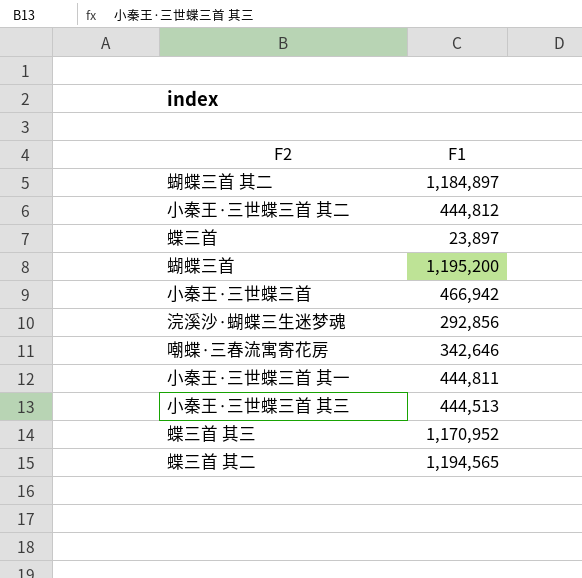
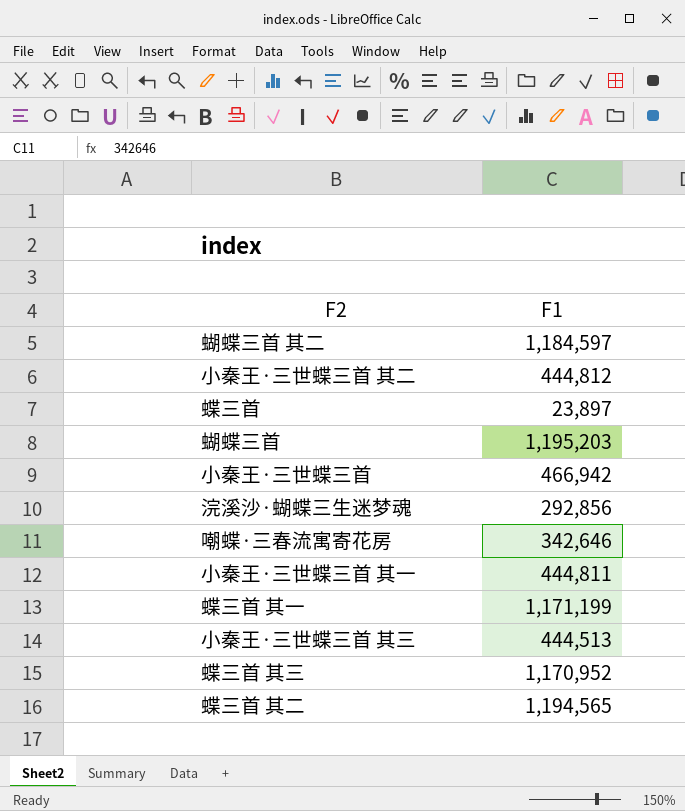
蝴蝶三首 其二 | F1: 1,184,897 -> 1,184,597
蝴蝶三首 | F1: 1,195,200 -> 1,195,203
row 蝶三首 其一: none -> 1,171,199

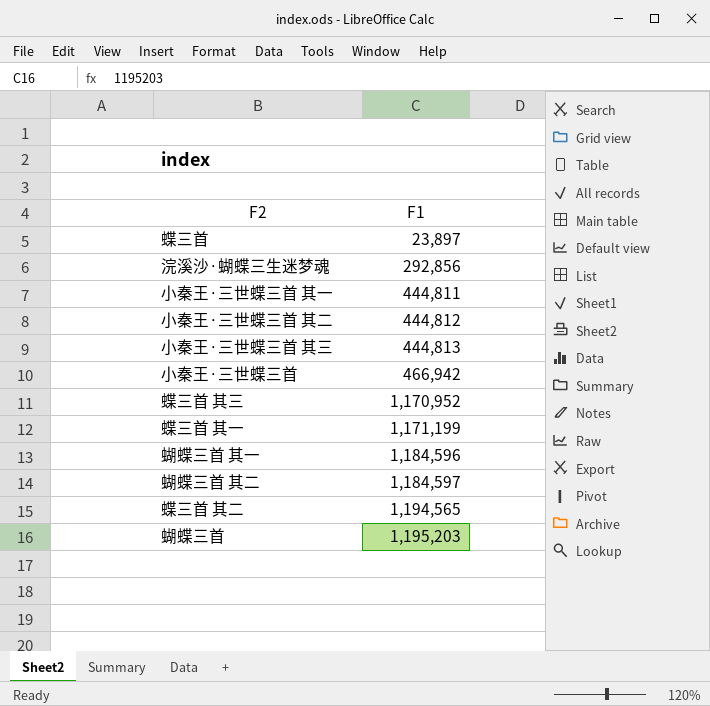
row order: none -> F1 ascending
row 嘲蝶·三春流寓寄花房: 342,646 -> none
小秦王·三世蝶三首 其三 | F1: 444,513 -> 444,813
row 蝴蝶三首 其一: none -> 1,184,596

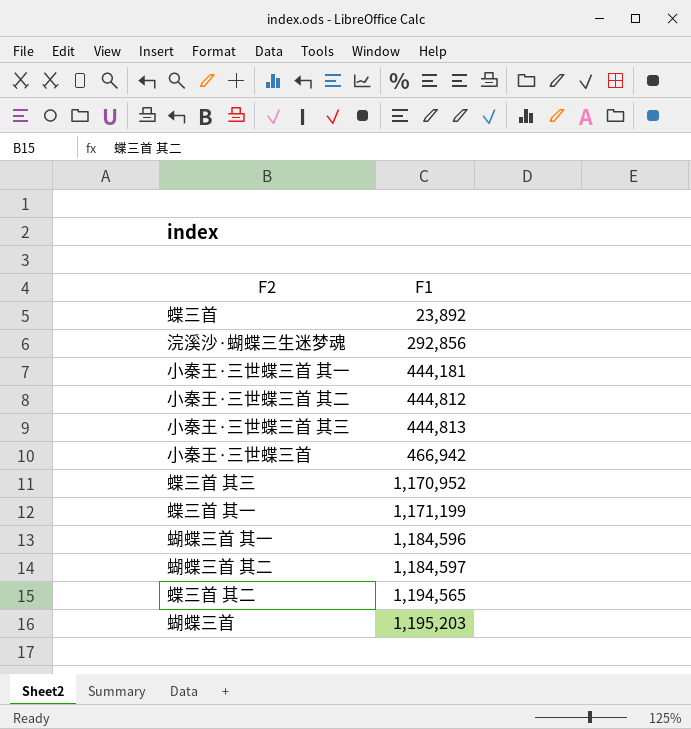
蝶三首 | F1: 23,897 -> 23,892
小秦王·三世蝶三首 其一 | F1: 444,811 -> 444,181

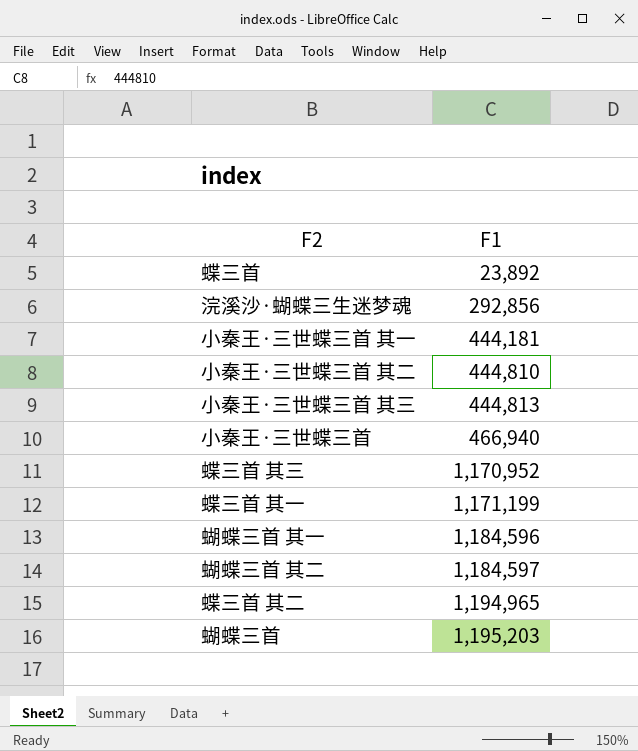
小秦王·三世蝶三首 其二 | F1: 444,812 -> 444,810
小秦王·三世蝶三首 | F1: 466,942 -> 466,940
蝶三首 其二 | F1: 1,194,565 -> 1,194,965

